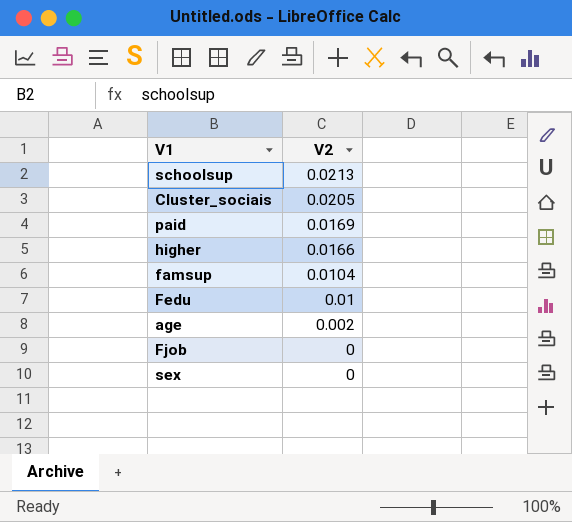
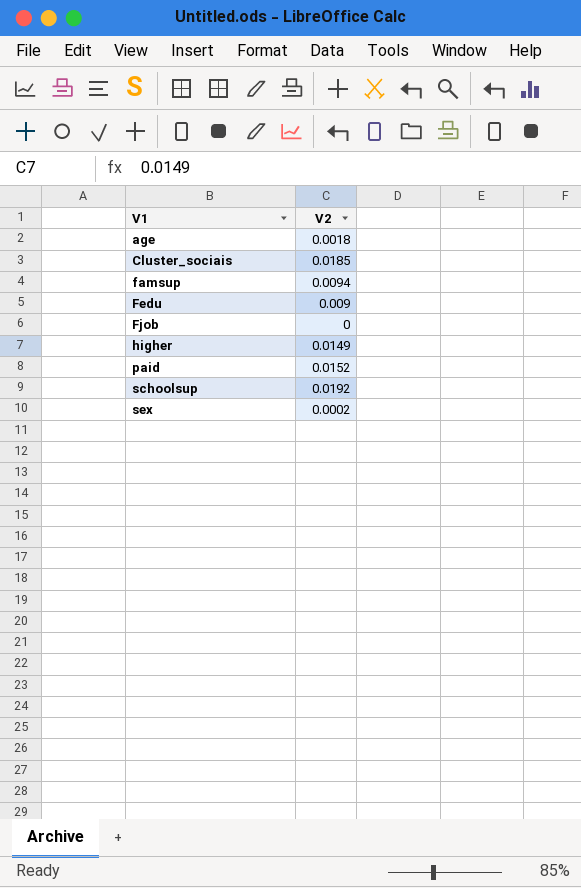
row order: V2 descending -> V1 ascending
age | V2: 0.002 -> 0.0018
Cluster_sociais | V2: 0.0205 -> 0.0185
famsup | V2: 0.0104 -> 0.0094
Fedu | V2: 0.01 -> 0.009
higher | V2: 0.0166 -> 0.0149
paid | V2: 0.0169 -> 0.0152
schoolsup | V2: 0.0213 -> 0.0192
sex | V2: 0 -> 0.0002

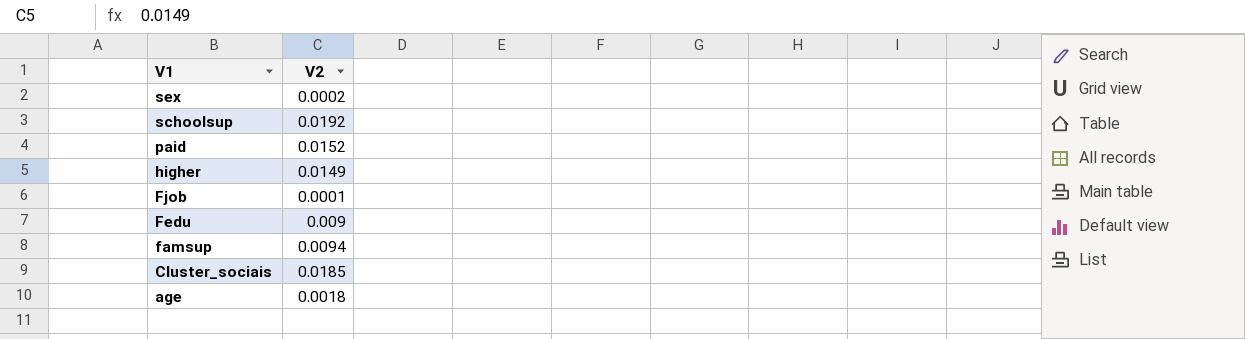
row order: V1 ascending -> V1 descending
Fjob | V2: 0 -> 0.0001

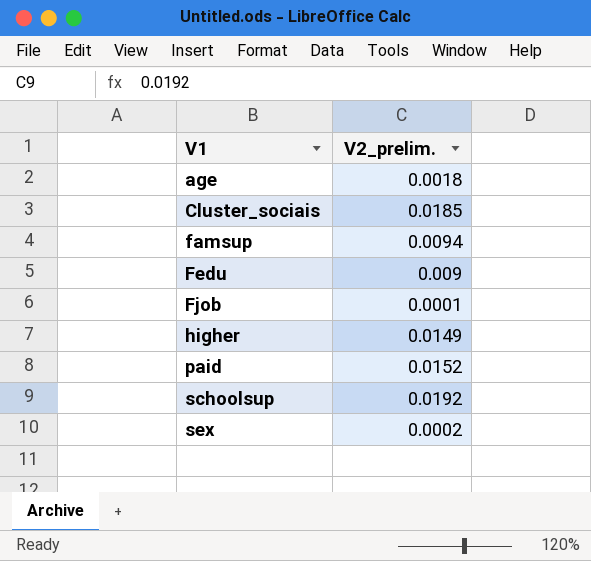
row order: V1 descending -> V1 ascending
column name: V2 -> V2_prelim.

